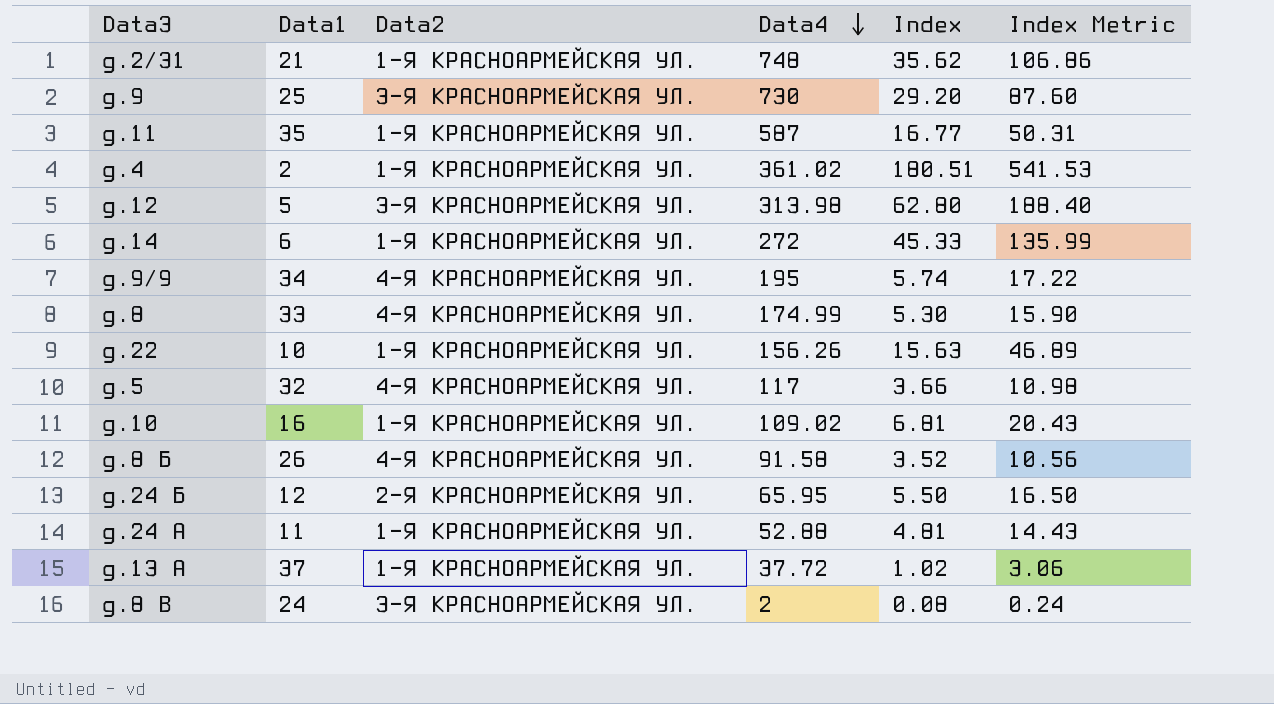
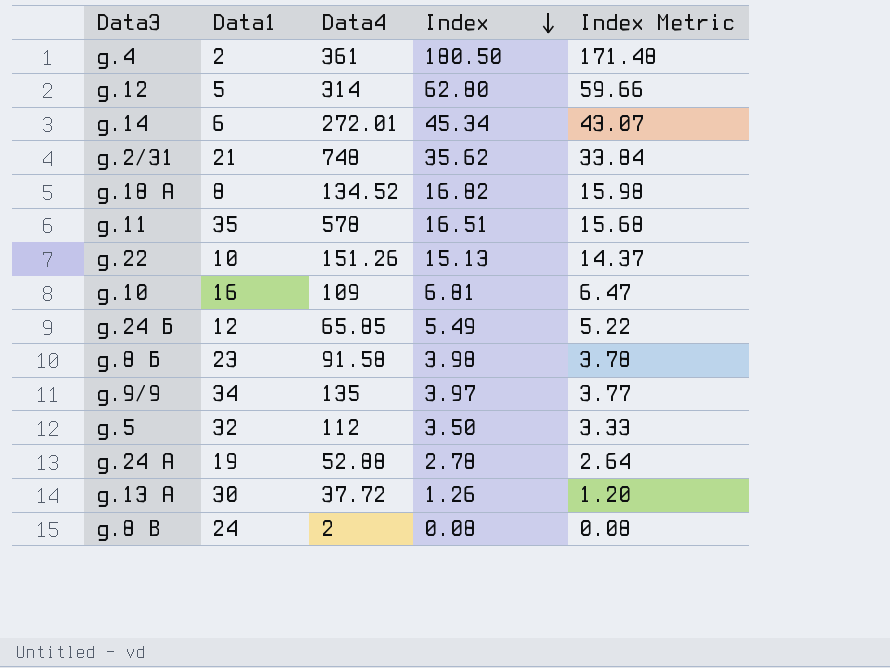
row order: Data4 descending -> Index descending
column Data2 | position: 3 -> none
column Index Metric | formula: [Index] * 3 -> [Index] * 0.95
row д.9: 25 | 3-Я КРАСНОАРМЕЙСКАЯ УЛ. | 730 | 29.20 | 87.60 -> none
row д.8: 33 | 4-Я КРАСНОАРМЕЙСКАЯ УЛ. | 174.99 | 5.30 | 15.90 -> none
д.4 | Data4: 361.02 -> 361
д.4 | Index: 180.51 -> 180.50
д.12 | Data4: 313.98 -> 314
д.14 | Data4: 272 -> 272.01
д.14 | Index: 45.33 -> 45.34
row д.18 А: none -> 8 | 134.52 | 16.82 | 15.98
д.11 | Data4: 587 -> 578
д.11 | Index: 16.77 -> 16.51
д.22 | Data4: 156.26 -> 151.26
д.22 | Index: 15.63 -> 15.13
д.10 | Data4: 109.02 -> 109
д.24 Б | Data4: 65.95 -> 65.85
д.24 Б | Index: 5.50 -> 5.49
д.8 Б | Data1: 26 -> 23
д.8 Б | Index: 3.52 -> 3.98
д.9/9 | Data4: 195 -> 135
д.9/9 | Index: 5.74 -> 3.97
д.5 | Data4: 117 -> 112
д.5 | Index: 3.66 -> 3.50
д.24 А | Data1: 11 -> 19
д.24 А | Index: 4.81 -> 2.78
д.13 А | Data1: 37 -> 30
д.13 А | Index: 1.02 -> 1.26

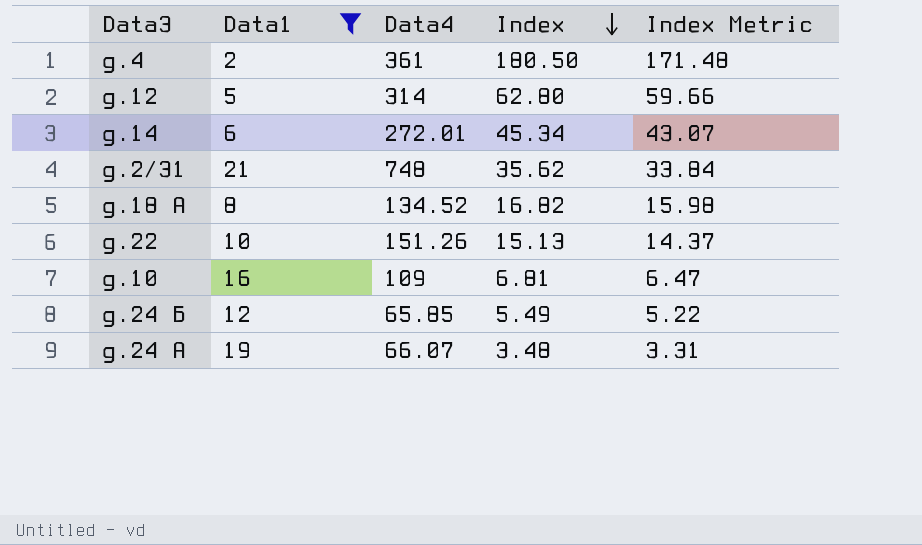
filter: none -> Data1 <= 21
д.24 А | Data4: 52.88 -> 66.07
д.24 А | Index: 2.78 -> 3.48
д.24 А | Index Metric: 2.64 -> 3.31

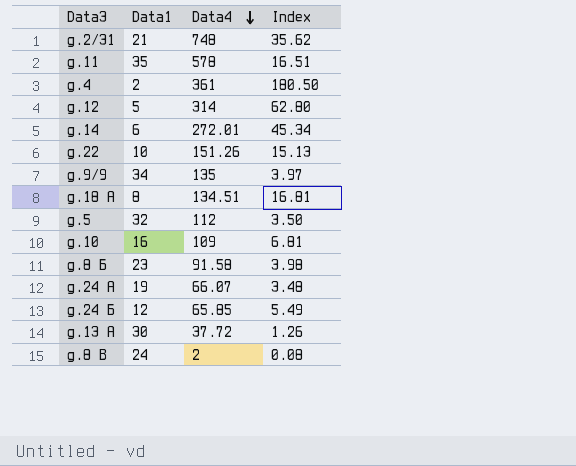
filter: Data1 <= 21 -> none
row order: Index descending -> Data4 descending
column Index Metric | formula: [Index] * 0.95 -> none
д.18 А | Data4: 134.52 -> 134.51
д.18 А | Index: 16.82 -> 16.81

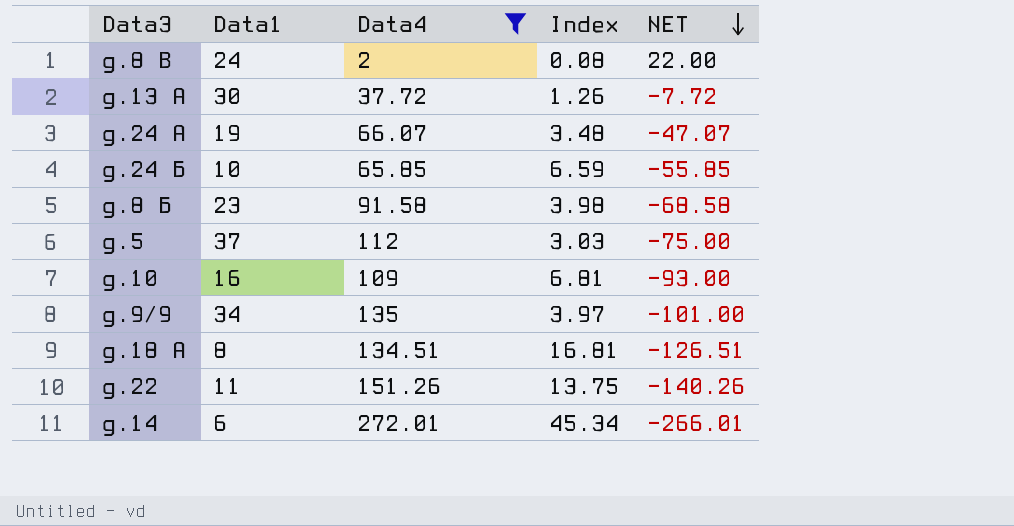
filter: none -> Data4 <= 272.01
row order: Data4 descending -> NET descending
column NET | formula: none -> [Data1] - [Data4]
д.24 Б | Data1: 12 -> 10
д.24 Б | Index: 5.49 -> 6.59
д.5 | Data1: 32 -> 37
д.5 | Index: 3.50 -> 3.03
д.22 | Data1: 10 -> 11
д.22 | Index: 15.13 -> 13.75

